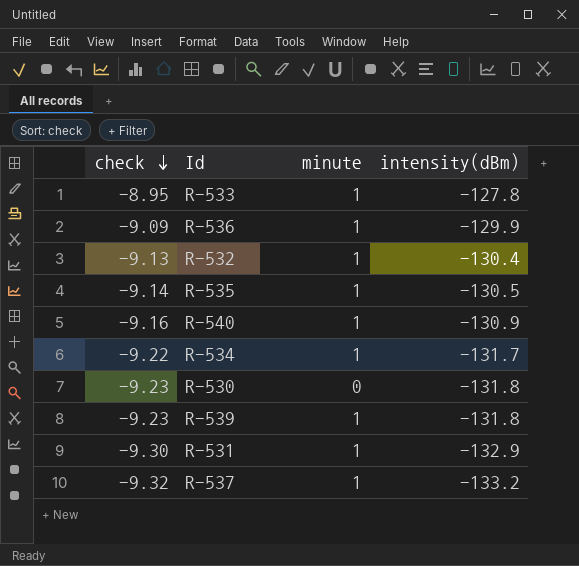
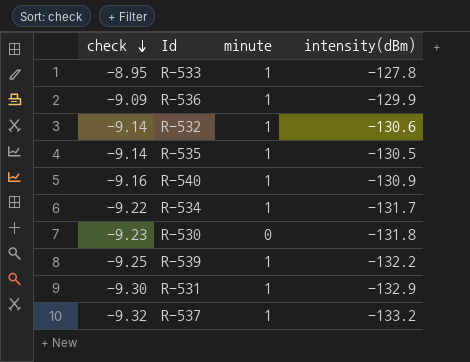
R-532 | check: -9.13 -> -9.14
R-532 | intensity(dBm): -130.4 -> -130.6
R-539 | check: -9.23 -> -9.25
R-539 | intensity(dBm): -131.8 -> -132.2

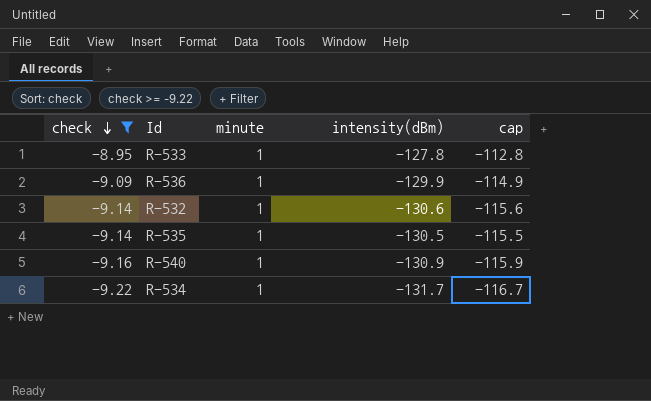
filter: none -> check >= -9.22
column cap | formula: none -> [intensity(dBm)] + 15

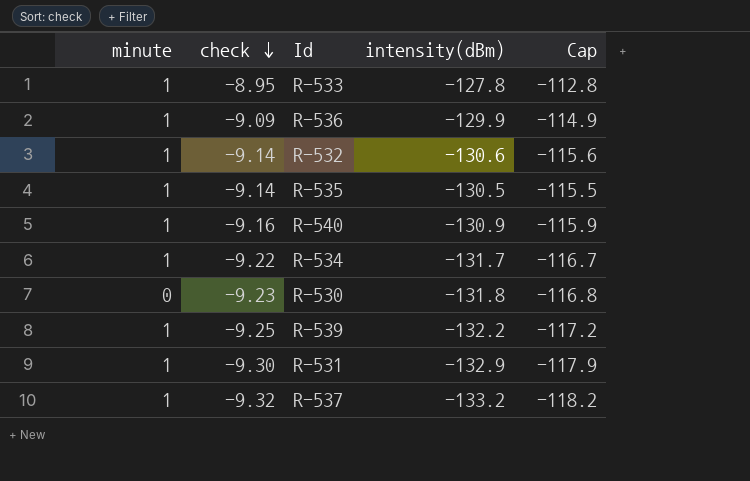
filter: check >= -9.22 -> none
column minute | position: 3 -> 1
column name: cap -> Cap

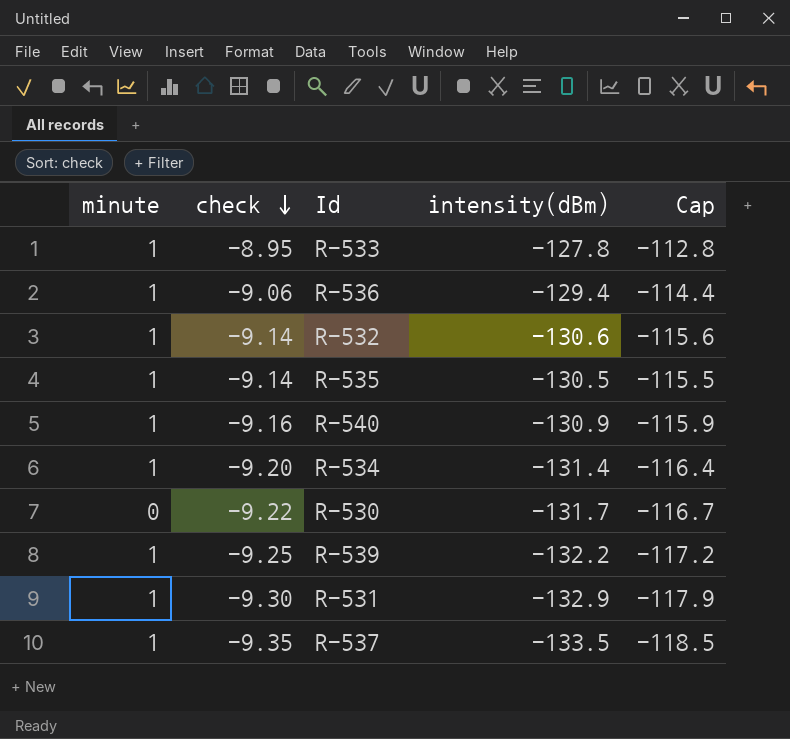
R-536 | check: -9.09 -> -9.06
R-536 | intensity(dBm): -129.9 -> -129.4
R-536 | Cap: -114.9 -> -114.4
R-534 | check: -9.22 -> -9.20
R-534 | intensity(dBm): -131.7 -> -131.4
R-534 | Cap: -116.7 -> -116.4
R-530 | check: -9.23 -> -9.22
R-530 | intensity(dBm): -131.8 -> -131.7
R-530 | Cap: -116.8 -> -116.7
R-537 | check: -9.32 -> -9.35
R-537 | intensity(dBm): -133.2 -> -133.5
R-537 | Cap: -118.2 -> -118.5

